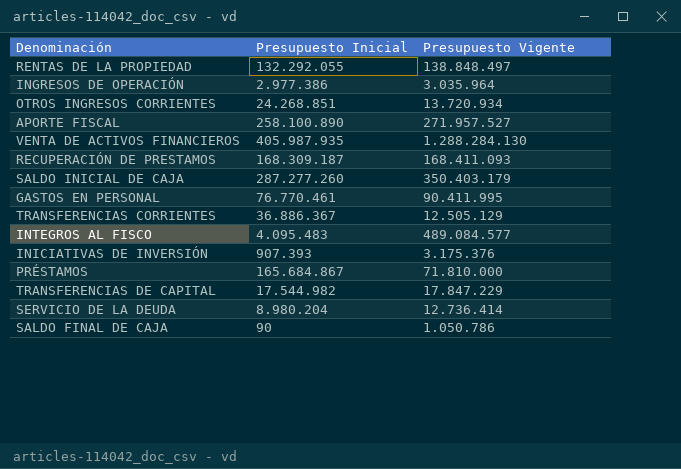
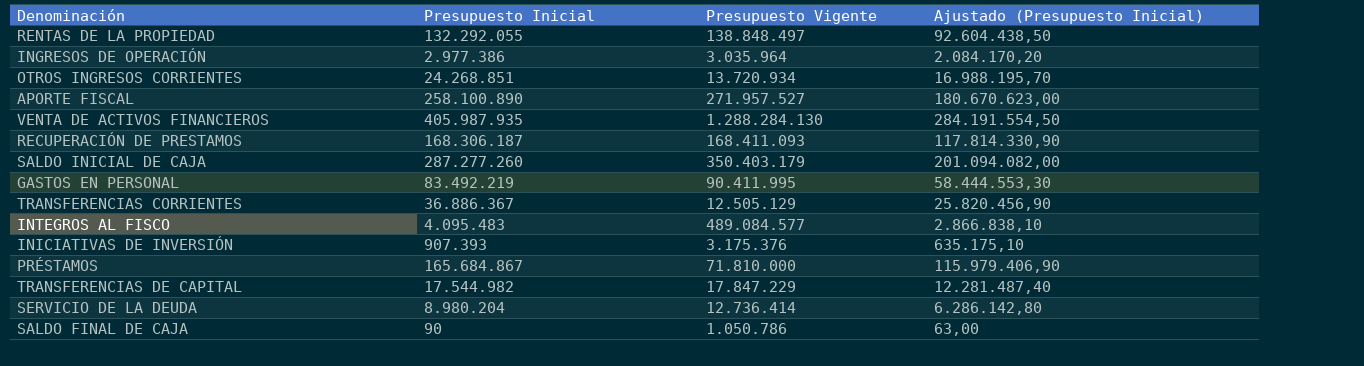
column Ajustado (Presupuesto Inicial) | formula: none -> [Presupuesto Inicial] * 0,7
RECUPERACIÓN DE PRESTAMOS | Presupuesto Inicial: 168.309.187 -> 168.306.187
GASTOS EN PERSONAL | Presupuesto Inicial: 76.770.461 -> 83.492.219

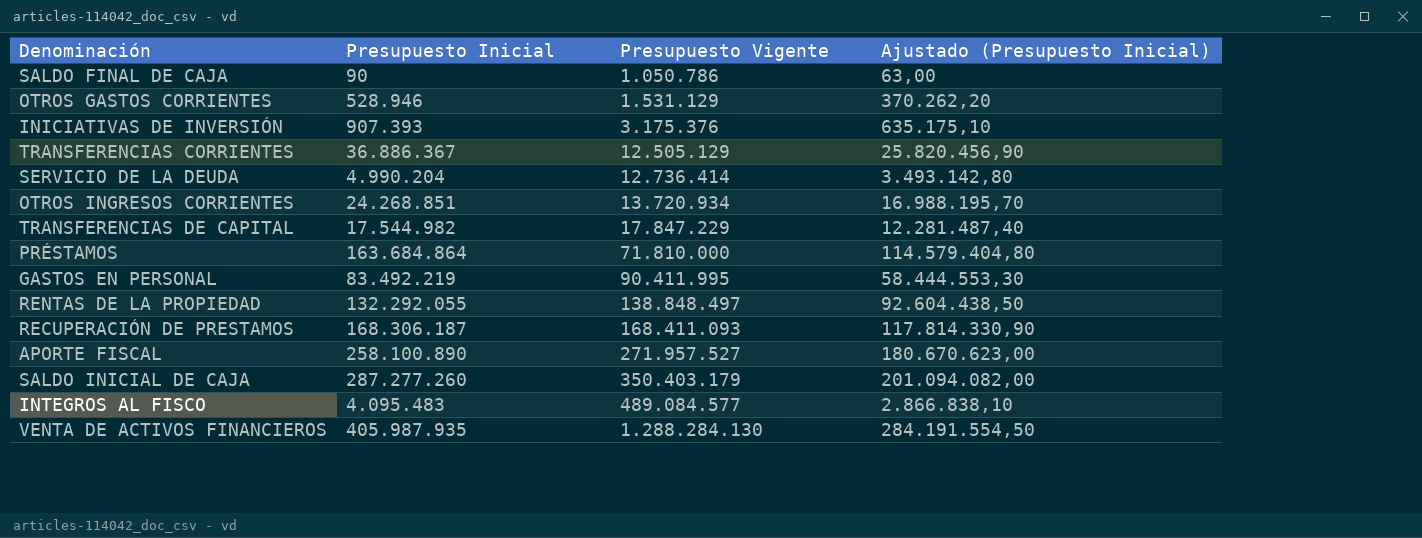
row order: none -> Presupuesto Vigente ascending
row INGRESOS DE OPERACIÓN: 2.977.386 | 3.035.964 | 2.084.170,20 -> none
row OTROS GASTOS CORRIENTES: none -> 528.946 | 1.531.129 | 370.262,20
SERVICIO DE LA DEUDA | Presupuesto Inicial: 8.980.204 -> 4.990.204
SERVICIO DE LA DEUDA | Ajustado (Presupuesto Inicial): 6.286.142,80 -> 3.493.142,80
PRÉSTAMOS | Presupuesto Inicial: 165.684.867 -> 163.684.864
PRÉSTAMOS | Ajustado (Presupuesto Inicial): 115.979.406,90 -> 114.579.404,80

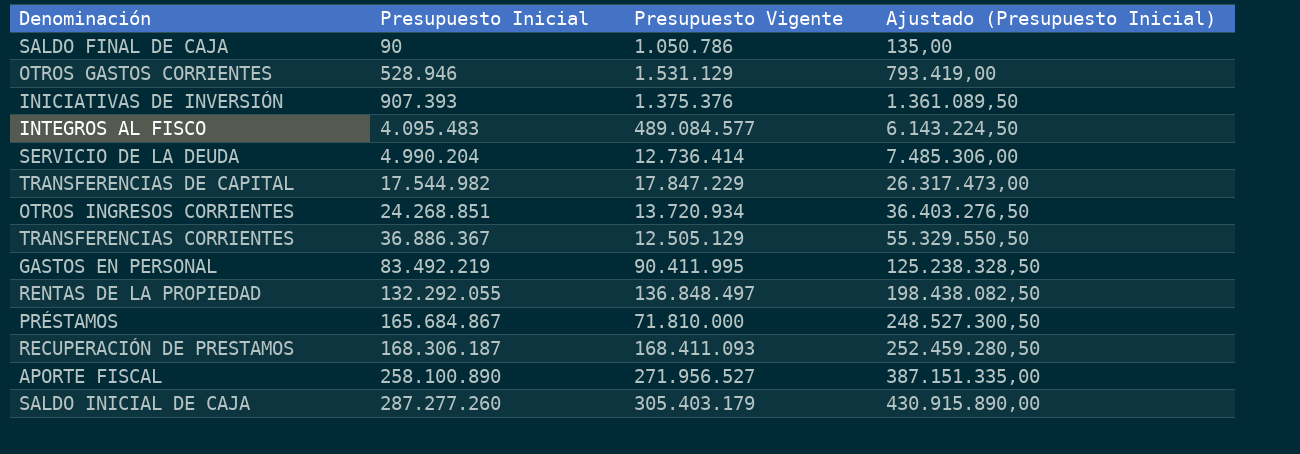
row order: Presupuesto Vigente ascending -> Presupuesto Inicial ascending
column Ajustado (Presupuesto Inicial) | formula: [Presupuesto Inicial] * 0,7 -> [Presupuesto Inicial] * 1,5
row VENTA DE ACTIVOS FINANCIEROS: 405.987.935 | 1.288.284.130 | 284.191.554,50 -> none
INICIATIVAS DE INVERSIÓN | Presupuesto Vigente: 3.175.376 -> 1.375.376
RENTAS DE LA PROPIEDAD | Presupuesto Vigente: 138.848.497 -> 136.848.497
PRÉSTAMOS | Presupuesto Inicial: 163.684.864 -> 165.684.867
APORTE FISCAL | Presupuesto Vigente: 271.957.527 -> 271.956.527
SALDO INICIAL DE CAJA | Presupuesto Vigente: 350.403.179 -> 305.403.179

